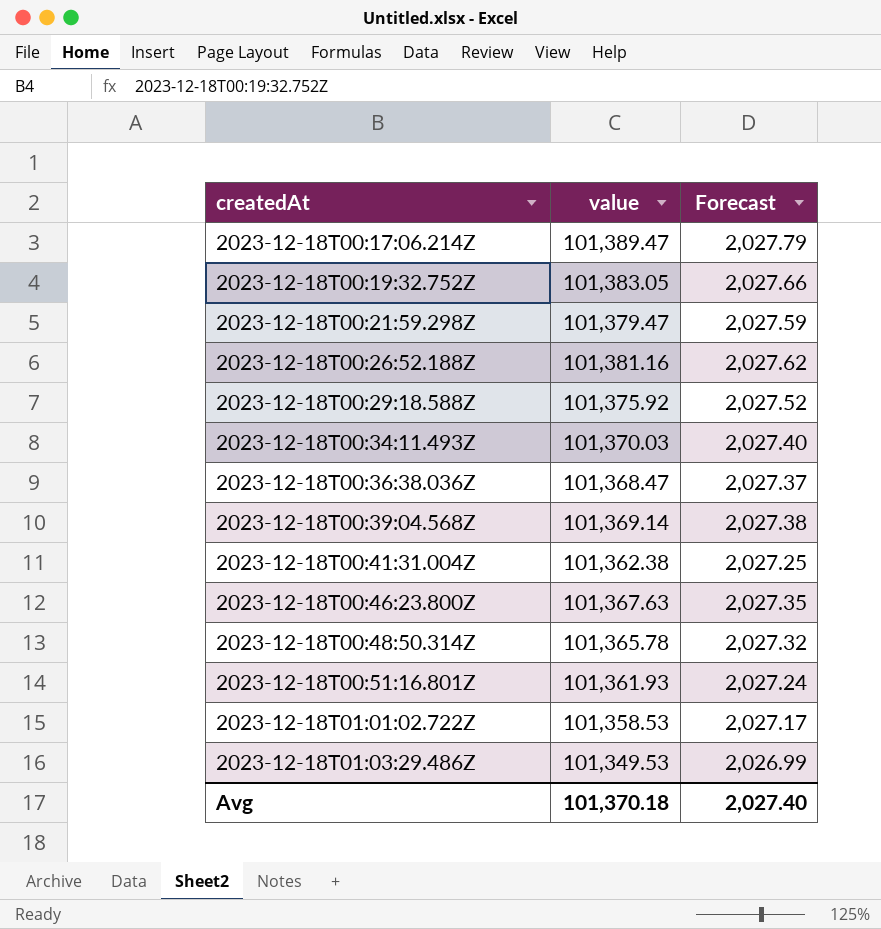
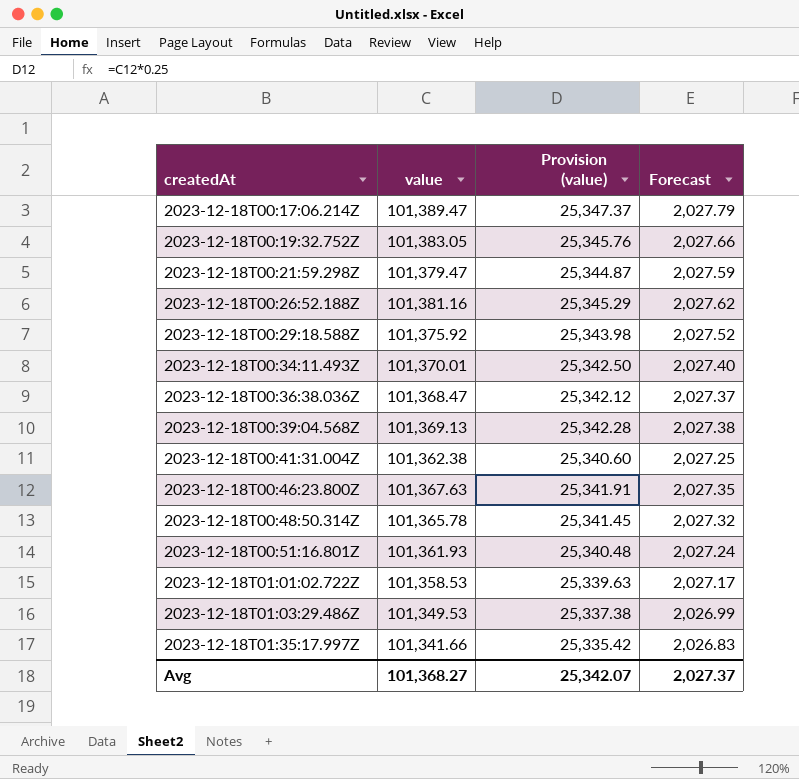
column Provision (value) | formula: none -> [value] * 0.25
2023-12-18T00:34:11.493Z | value: 101,370.03 -> 101,370.01
2023-12-18T00:39:04.568Z | value: 101,369.14 -> 101,369.13
row 2023-12-18T01:35:17.997Z: none -> 101,341.66 | 25,335.42 | 2,026.83
Avg | value: 101,370.18 -> 101,368.27
Avg | Forecast: 2,027.40 -> 2,027.37

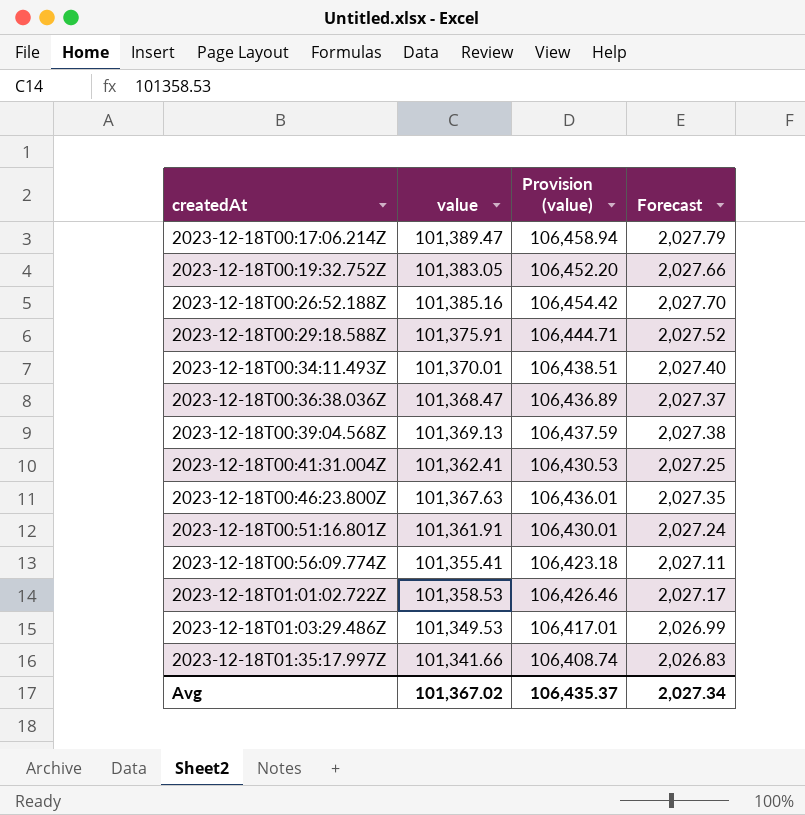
column Provision (value) | formula: [value] * 0.25 -> [value] * 1.05
row 2023-12-18T00:21:59.298Z: 101,379.47 | 25,344.87 | 2,027.59 -> none
row 2023-12-18T00:48:50.314Z: 101,365.78 | 25,341.45 | 2,027.32 -> none
2023-12-18T00:26:52.188Z | value: 101,381.16 -> 101,385.16
2023-12-18T00:26:52.188Z | Forecast: 2,027.62 -> 2,027.70
2023-12-18T00:29:18.588Z | value: 101,375.92 -> 101,375.91
2023-12-18T00:41:31.004Z | value: 101,362.38 -> 101,362.41
2023-12-18T00:51:16.801Z | value: 101,361.93 -> 101,361.91
row 2023-12-18T00:56:09.774Z: none -> 101,355.41 | 106,423.18 | 2,027.11
Avg | value: 101,368.27 -> 101,367.02
Avg | Provision (value): 25,342.07 -> 106,435.37
Avg | Forecast: 2,027.37 -> 2,027.34

